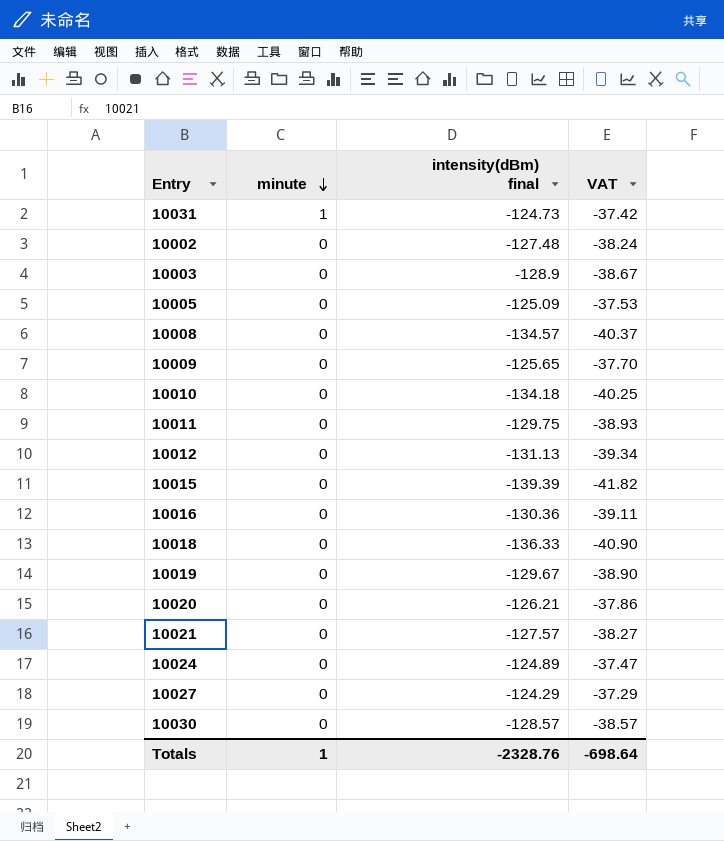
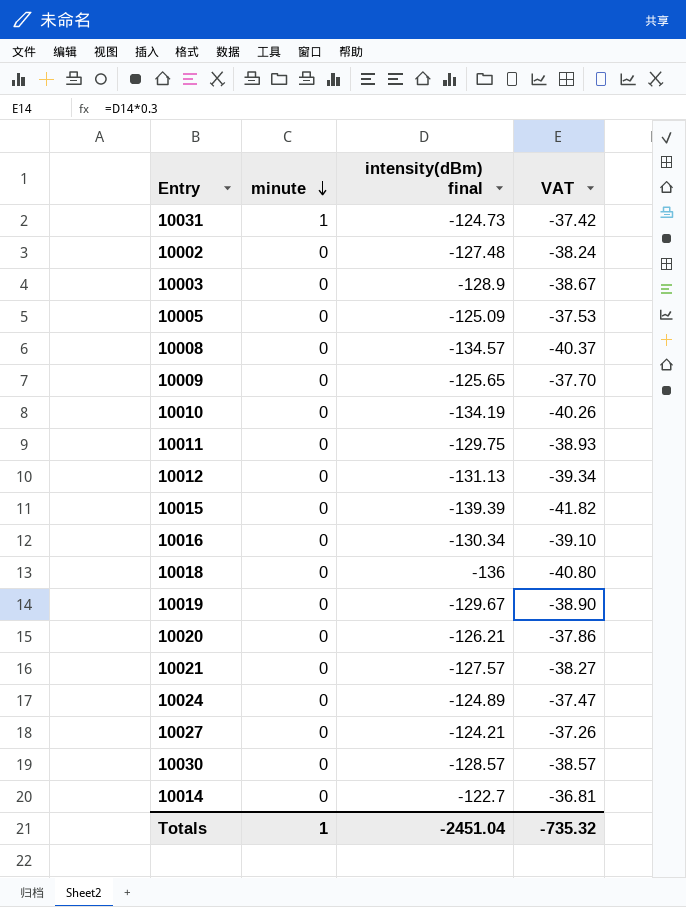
10010 | intensity(dBm) final: -134.18 -> -134.19
10010 | VAT: -40.25 -> -40.26
10016 | intensity(dBm) final: -130.36 -> -130.34
10016 | VAT: -39.11 -> -39.10
10018 | intensity(dBm) final: -136.33 -> -136
10018 | VAT: -40.90 -> -40.80
10027 | intensity(dBm) final: -124.29 -> -124.21
10027 | VAT: -37.29 -> -37.26
row 10014: none -> 0 | -122.7 | -36.81
Totals | intensity(dBm) final: -2328.76 -> -2451.04
Totals | VAT: -698.64 -> -735.32

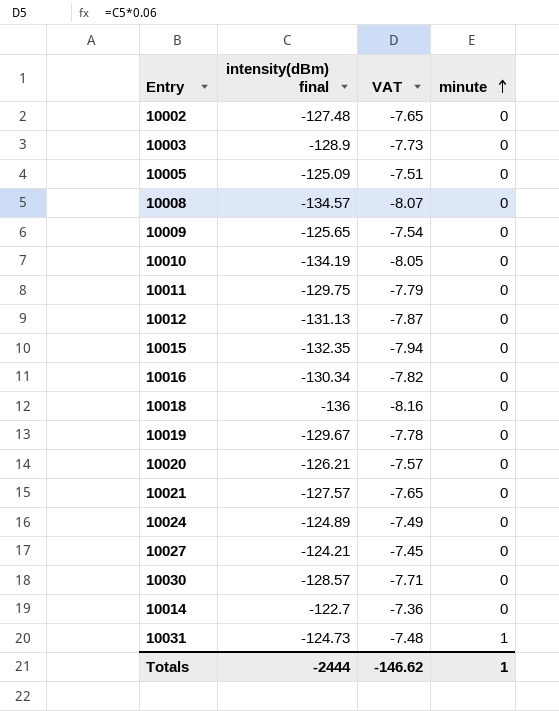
row order: minute descending -> minute ascending
column VAT | formula: [intensity(dBm) final] * 0.3 -> [intensity(dBm) final] * 0.06
column minute | position: 2 -> 4
10015 | intensity(dBm) final: -139.39 -> -132.35
Totals | intensity(dBm) final: -2451.04 -> -2444
Totals | VAT: -735.32 -> -146.62

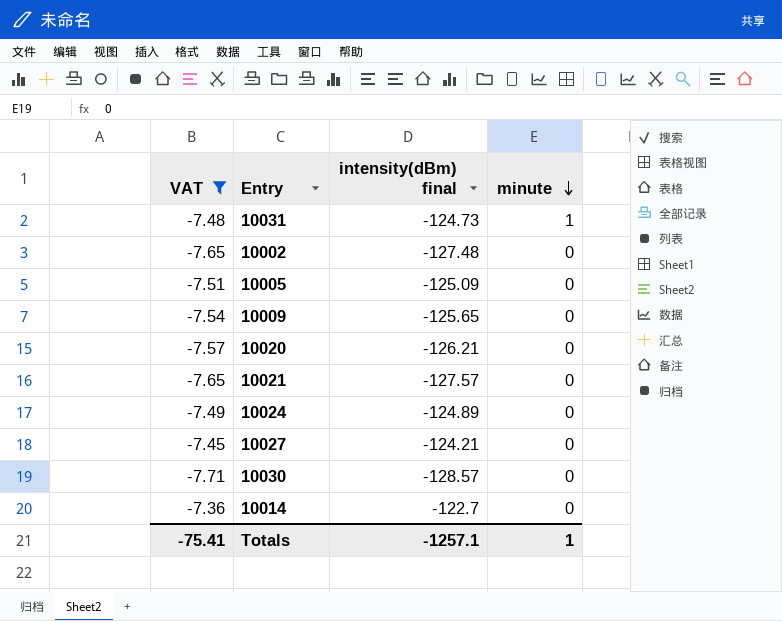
filter: none -> VAT >= -7.71
row order: minute ascending -> minute descending
column VAT | position: 3 -> 1
Totals | VAT: -146.62 -> -75.41
Totals | intensity(dBm) final: -2444 -> -1257.1

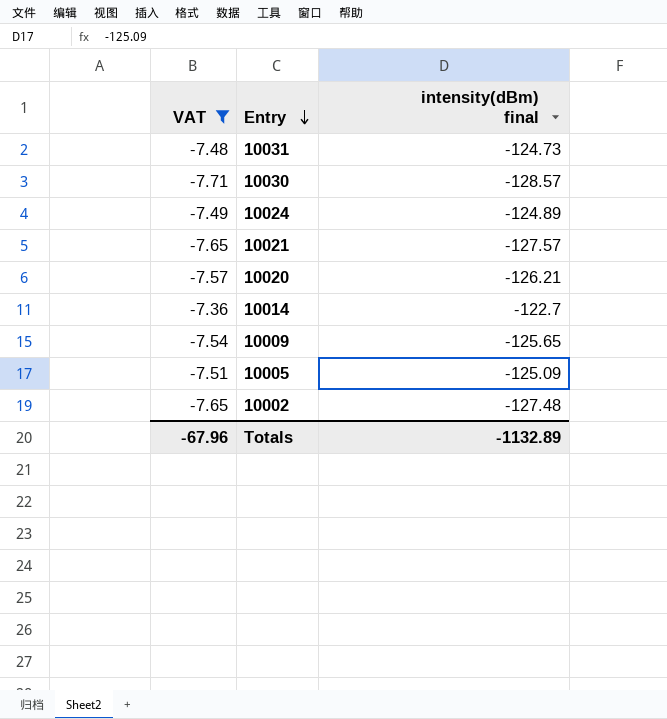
row order: minute descending -> Entry descending
column minute | position: 4 -> none
row 10027: -7.45 | -124.21 | 0 -> none
Totals | VAT: -75.41 -> -67.96
Totals | intensity(dBm) final: -1257.1 -> -1132.89

